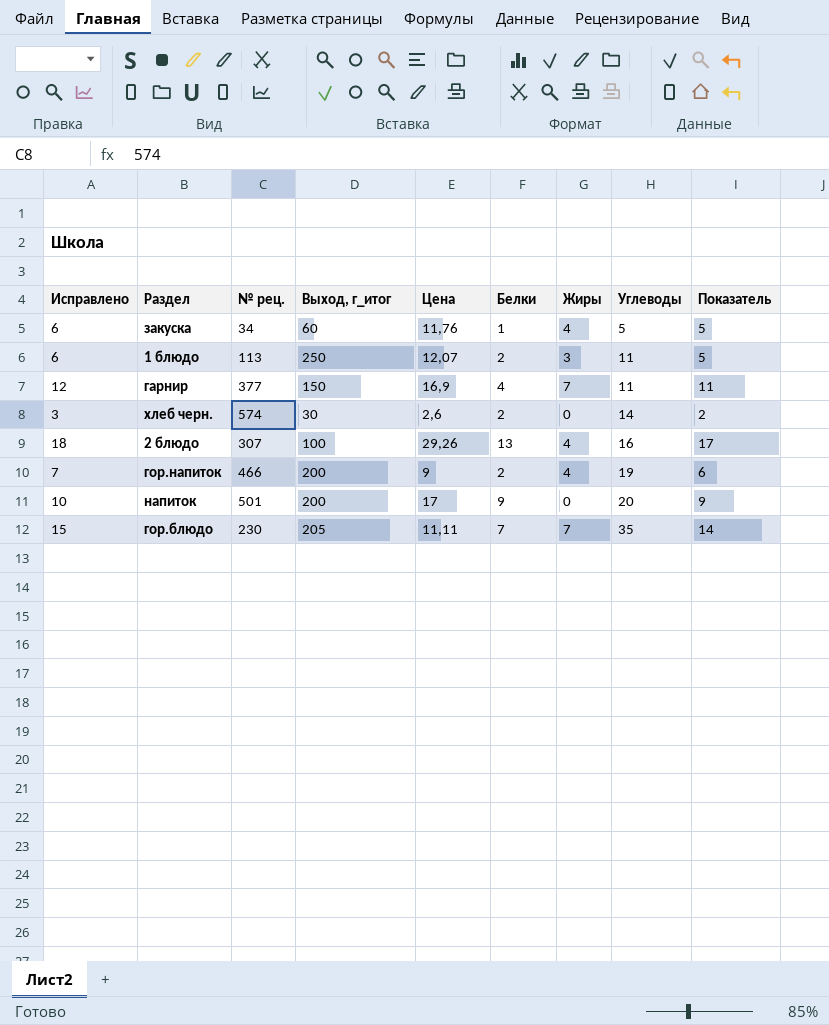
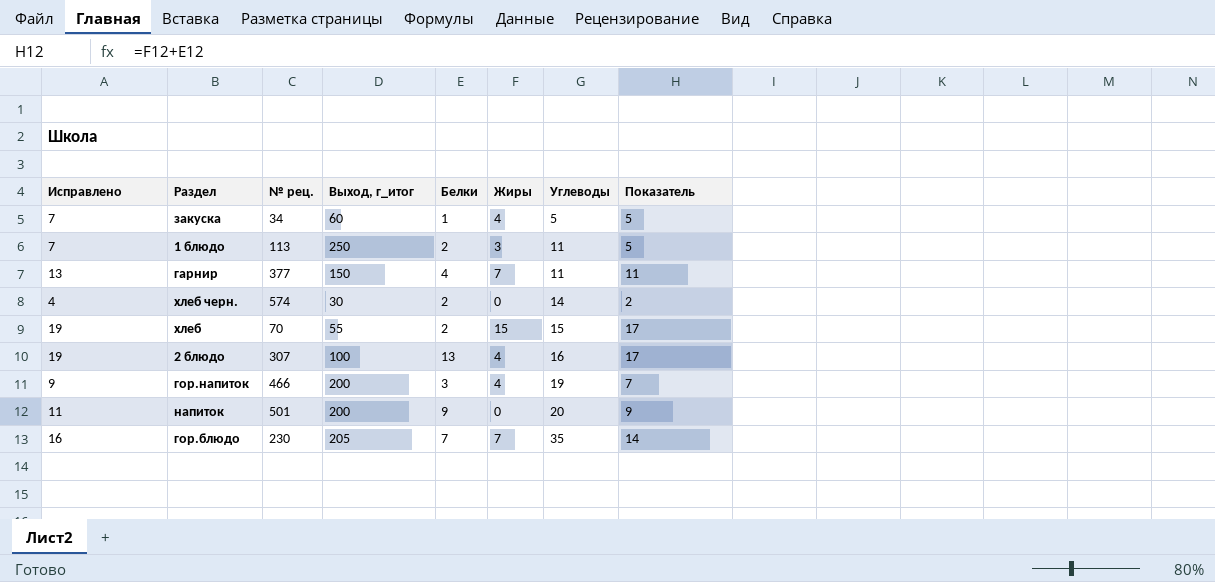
column Цена | position: 5 -> none
column Исправлено | formula: [Показатель] + 1 -> [Показатель] + 2
row хлеб: none -> 19 | 70 | 55 | 2 | 15 | 15 | 17
гор.напиток | Белки: 2 -> 3
гор.напиток | Показатель: 6 -> 7

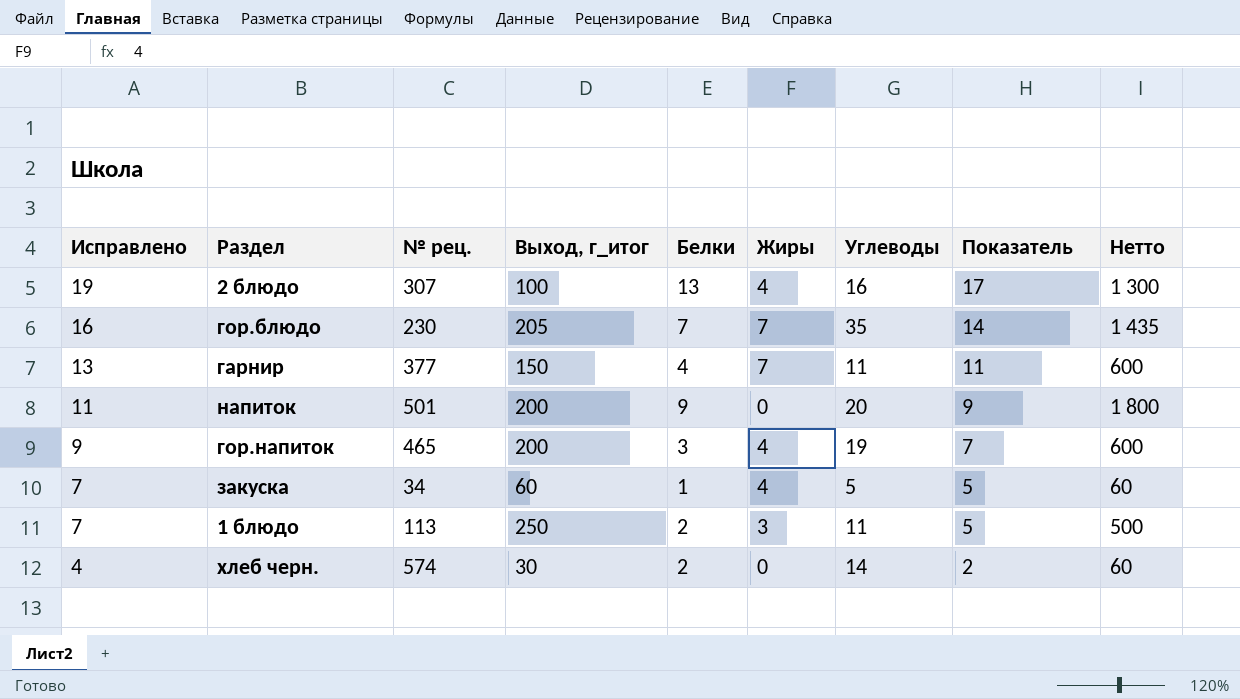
row order: Углеводы ascending -> Исправлено descending
column Нетто | formula: none -> [Выход, г_итог] * [Белки]
row хлеб: 19 | 70 | 55 | 2 | 15 | 15 | 17 -> none
гор.напиток | № рец.: 466 -> 465

